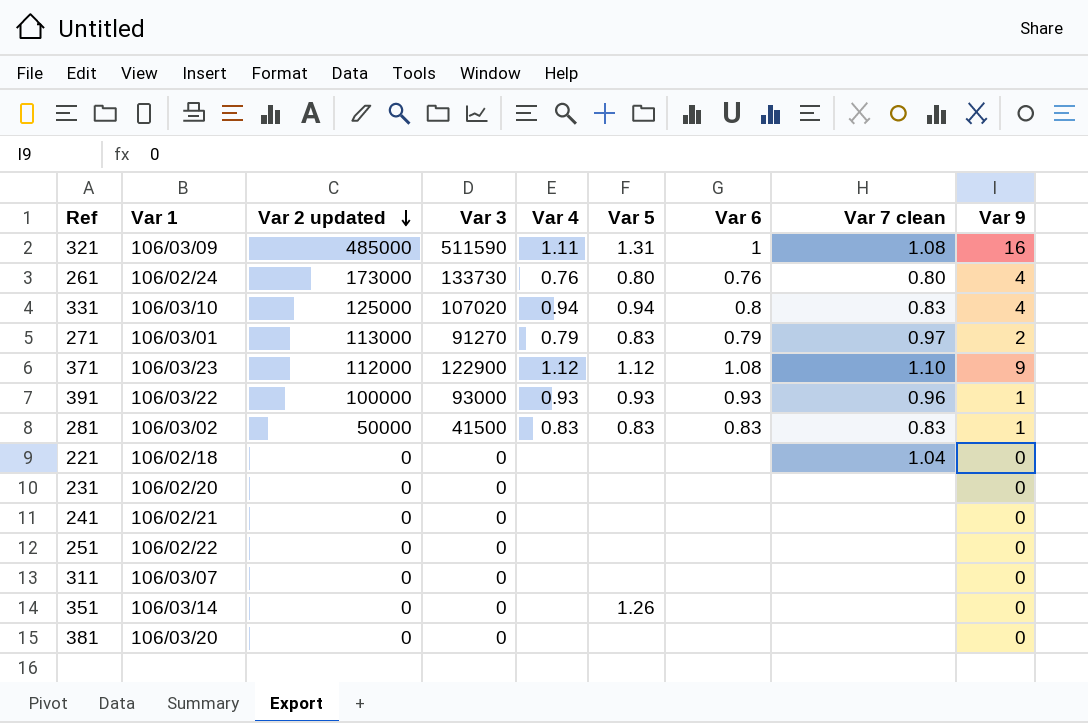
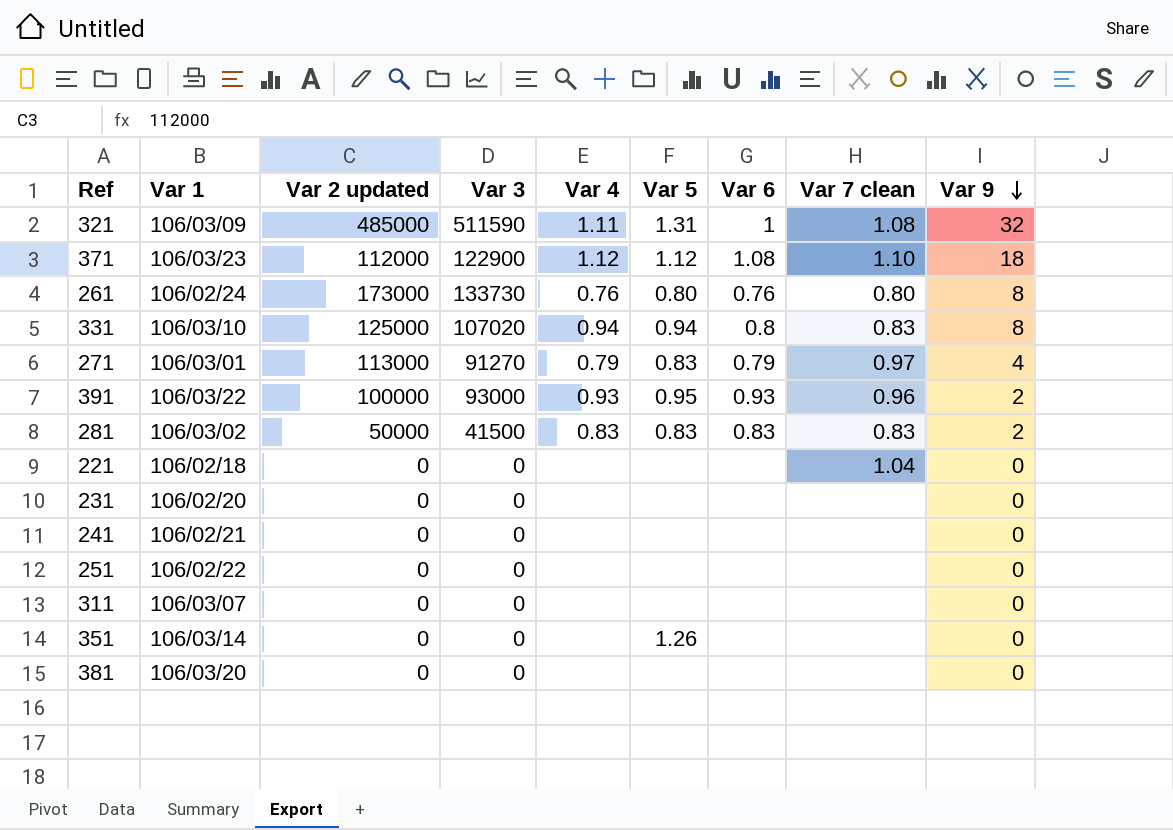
row order: Var 2 updated descending -> Var 9 descending
321 | Var 9: 16 -> 32
371 | Var 9: 9 -> 18
261 | Var 9: 4 -> 8
331 | Var 9: 4 -> 8
271 | Var 9: 2 -> 4
391 | Var 5: 0.93 -> 0.95
391 | Var 9: 1 -> 2
281 | Var 9: 1 -> 2

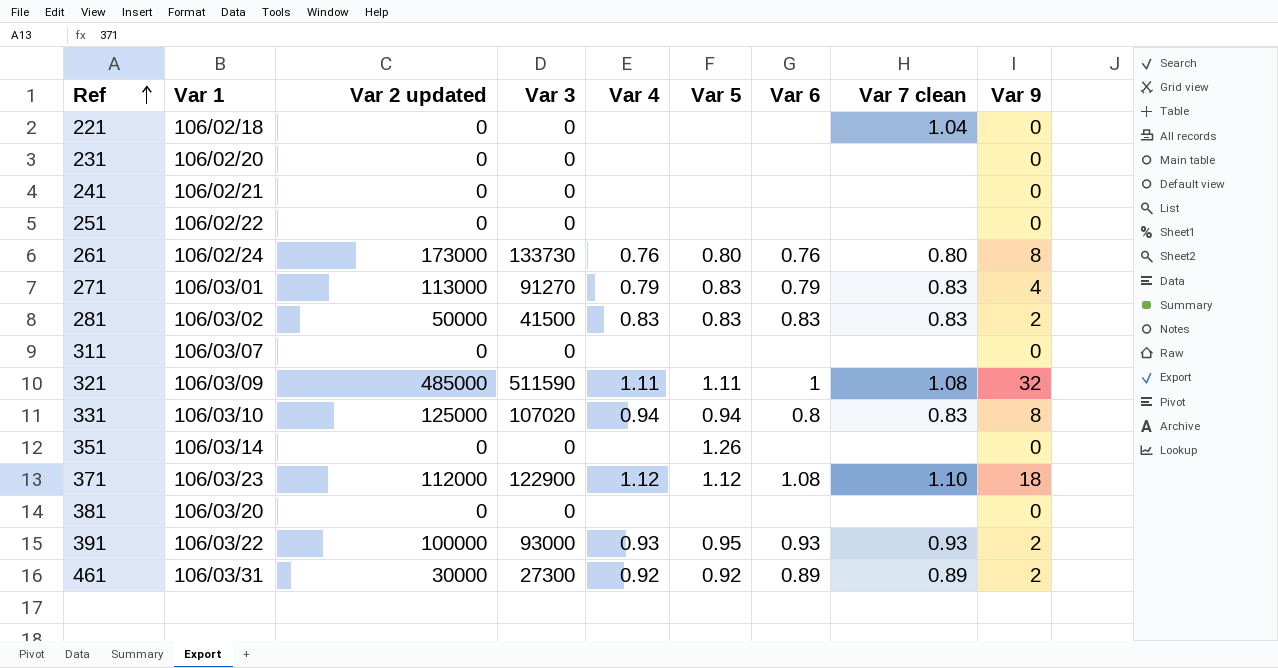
row order: Var 9 descending -> Ref ascending
271 | Var 7 clean: 0.97 -> 0.83
321 | Var 5: 1.31 -> 1.11
391 | Var 7 clean: 0.96 -> 0.93
row 461: none -> 106/03/31 | 30000 | 27300 | 0.92 | 0.92 | 0.89 | 0.89 | 2

